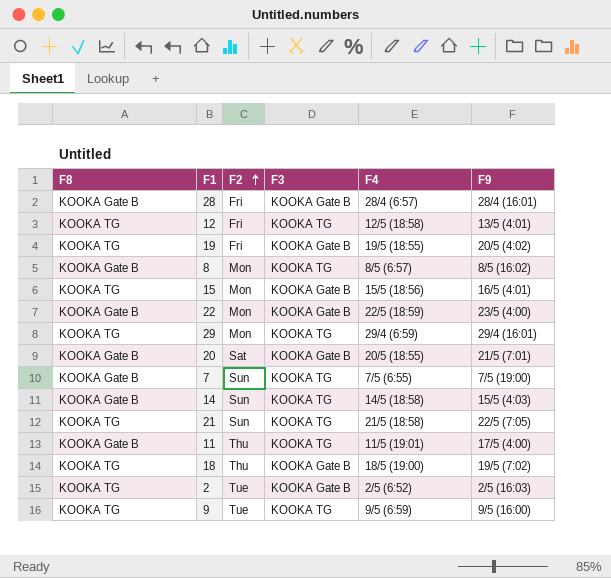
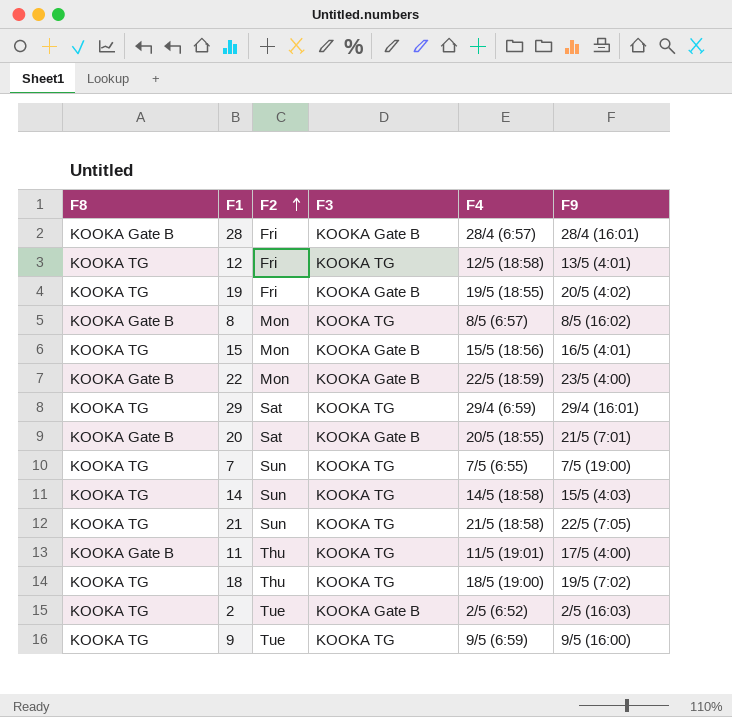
29 | F2: Mon -> Sat
7 | F8: KOOKA Gate B -> KOOKA TG
14 | F8: KOOKA Gate B -> KOOKA TG
18 | F3: KOOKA Gate B -> KOOKA TG

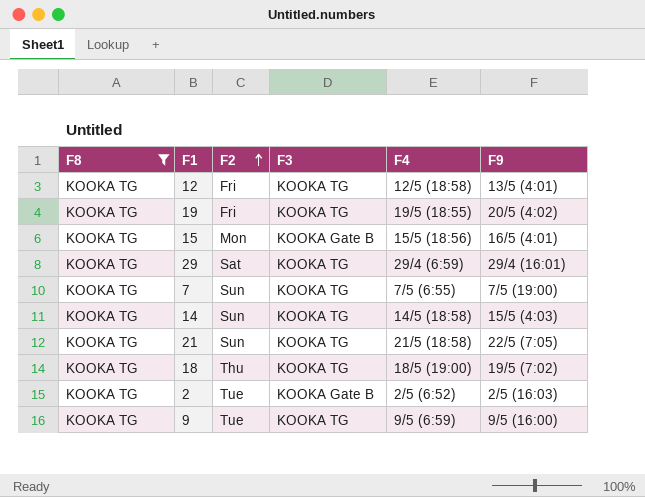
filter: none -> F8 = KOOKA TG
19 | F3: KOOKA Gate B -> KOOKA TG

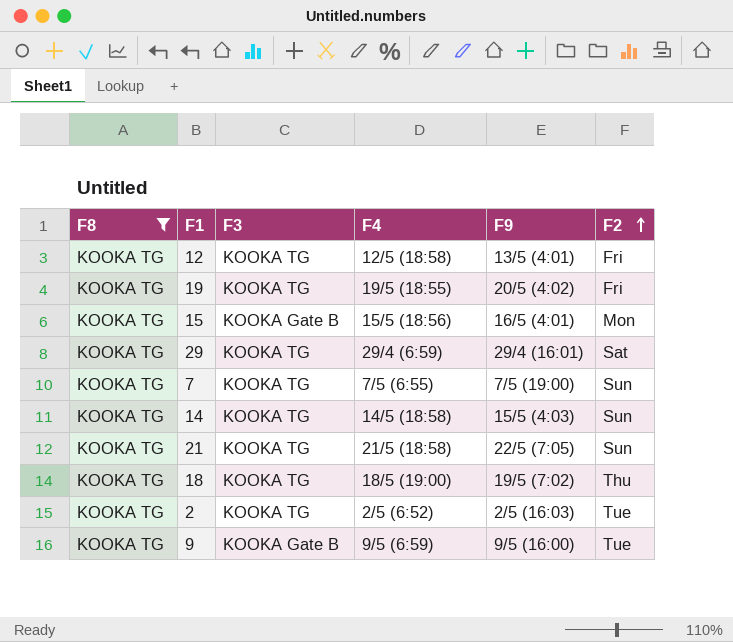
column F2 | position: 3 -> 6
2 | F3: KOOKA Gate B -> KOOKA TG
9 | F3: KOOKA TG -> KOOKA Gate B

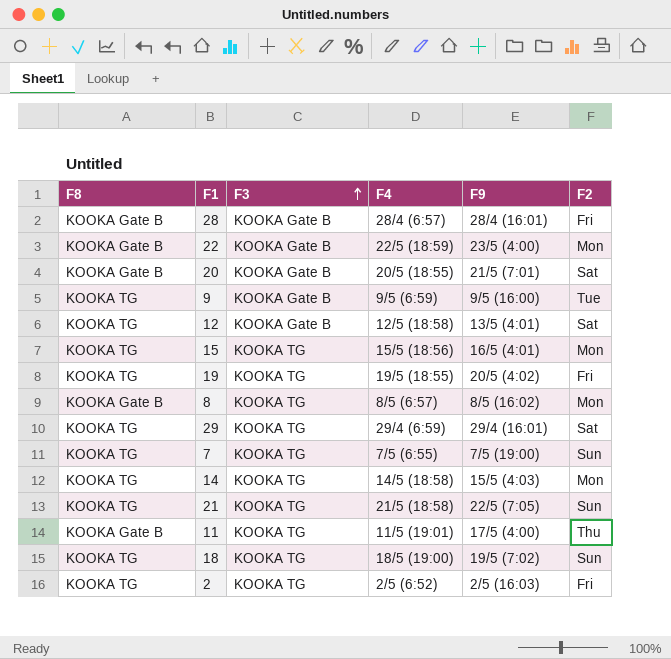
filter: F8 = KOOKA TG -> none
row order: F2 ascending -> F3 ascending
12 | F3: KOOKA TG -> KOOKA Gate B
12 | F2: Fri -> Sat
15 | F3: KOOKA Gate B -> KOOKA TG
14 | F2: Sun -> Mon
18 | F2: Thu -> Sun
2 | F2: Tue -> Fri

